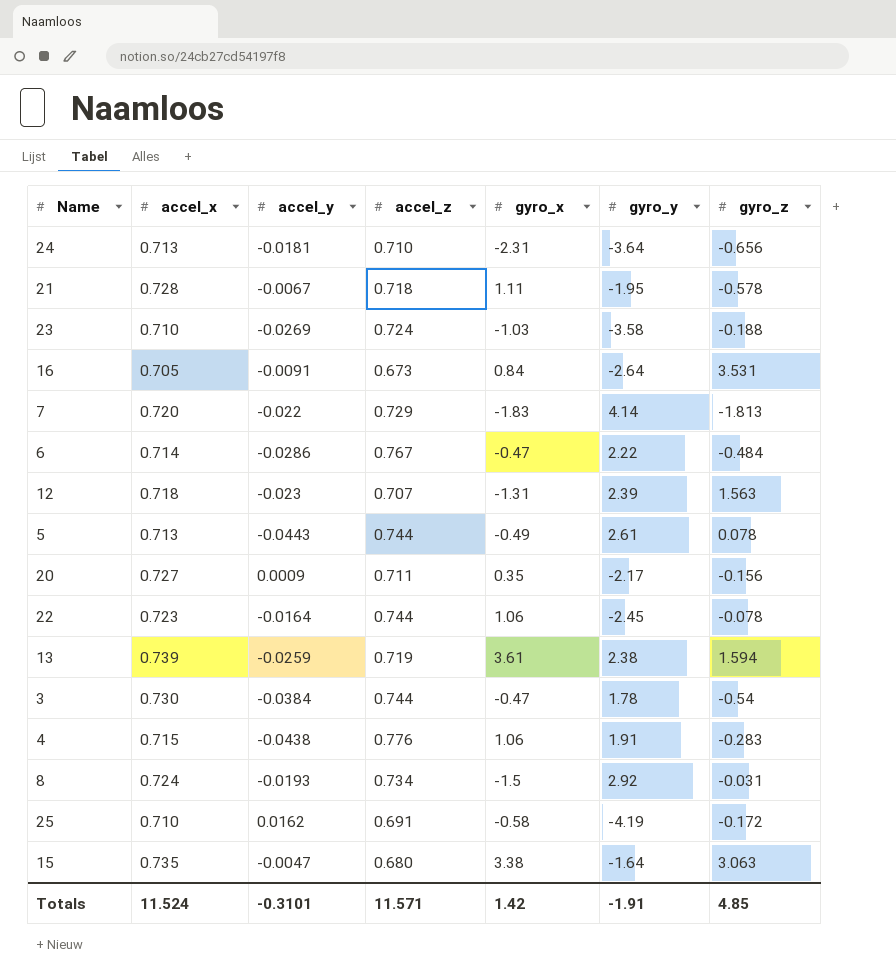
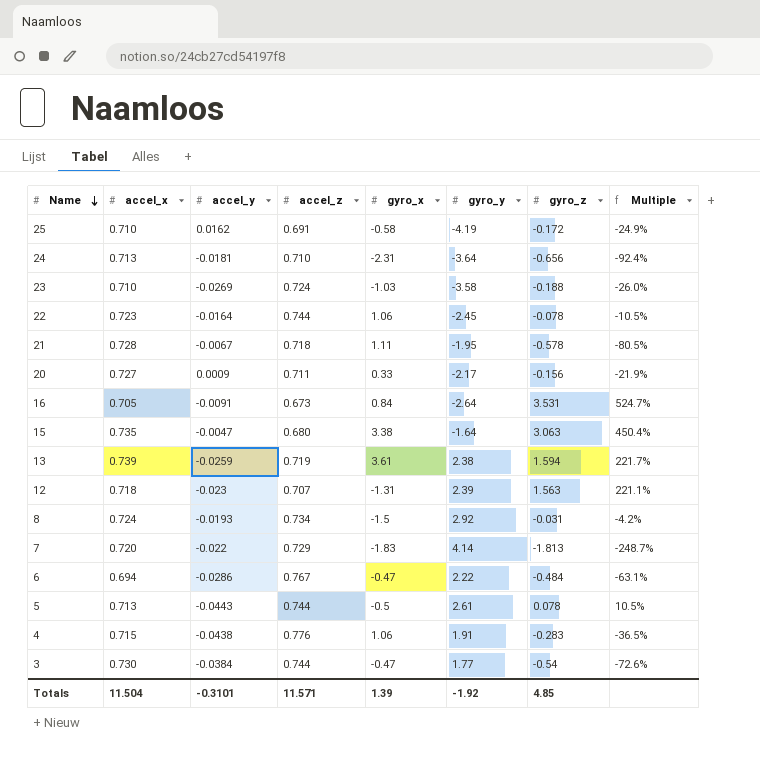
row order: none -> Name descending
column Multiple | formula: none -> [gyro_z] / [accel_z]
20 | gyro_x: 0.35 -> 0.33
6 | accel_x: 0.714 -> 0.694
5 | gyro_x: -0.49 -> -0.5
3 | gyro_y: 1.78 -> 1.77
Totals | accel_x: 11.524 -> 11.504
Totals | gyro_x: 1.42 -> 1.39
Totals | gyro_y: -1.91 -> -1.92

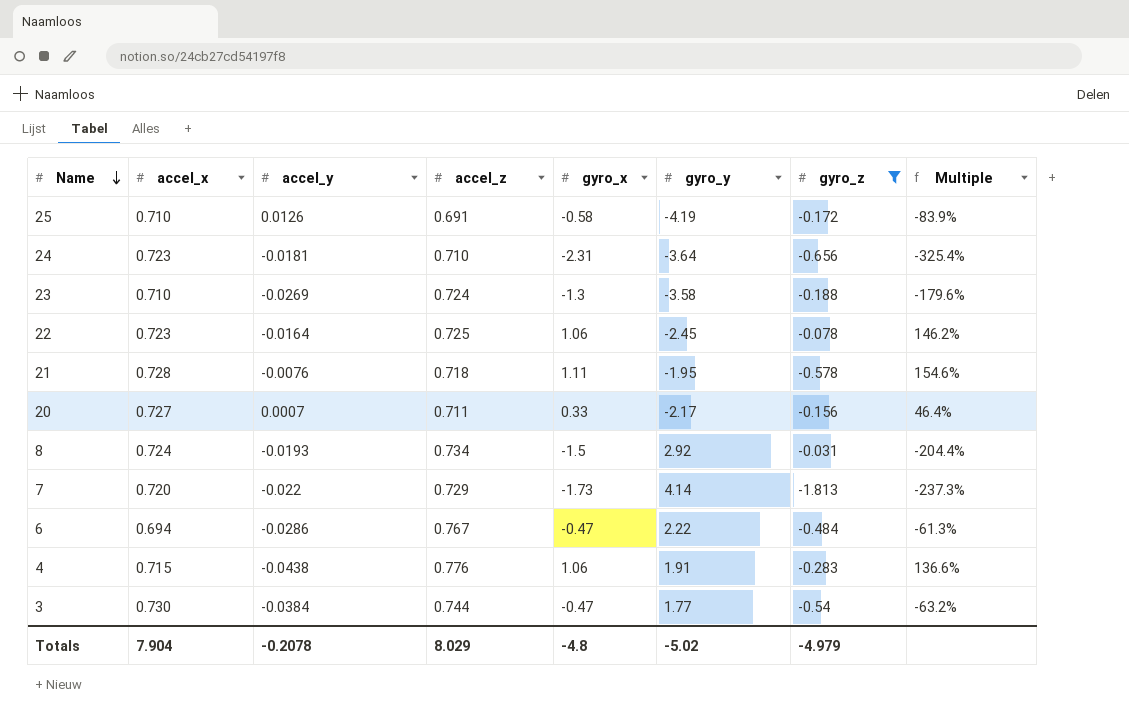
filter: none -> gyro_z <= -0.031
column Multiple | formula: [gyro_z] / [accel_z] -> [gyro_x] / [accel_z]
25 | accel_y: 0.0162 -> 0.0126
24 | accel_x: 0.713 -> 0.723
23 | gyro_x: -1.03 -> -1.3
22 | accel_z: 0.744 -> 0.725
21 | accel_y: -0.0067 -> -0.0076
20 | accel_y: 0.0009 -> 0.0007
7 | gyro_x: -1.83 -> -1.73
Totals | accel_x: 11.504 -> 7.904
Totals | accel_y: -0.3101 -> -0.2078
Totals | accel_z: 11.571 -> 8.029
Totals | gyro_x: 1.39 -> -4.8
Totals | gyro_y: -1.92 -> -5.02
Totals | gyro_z: 4.85 -> -4.979

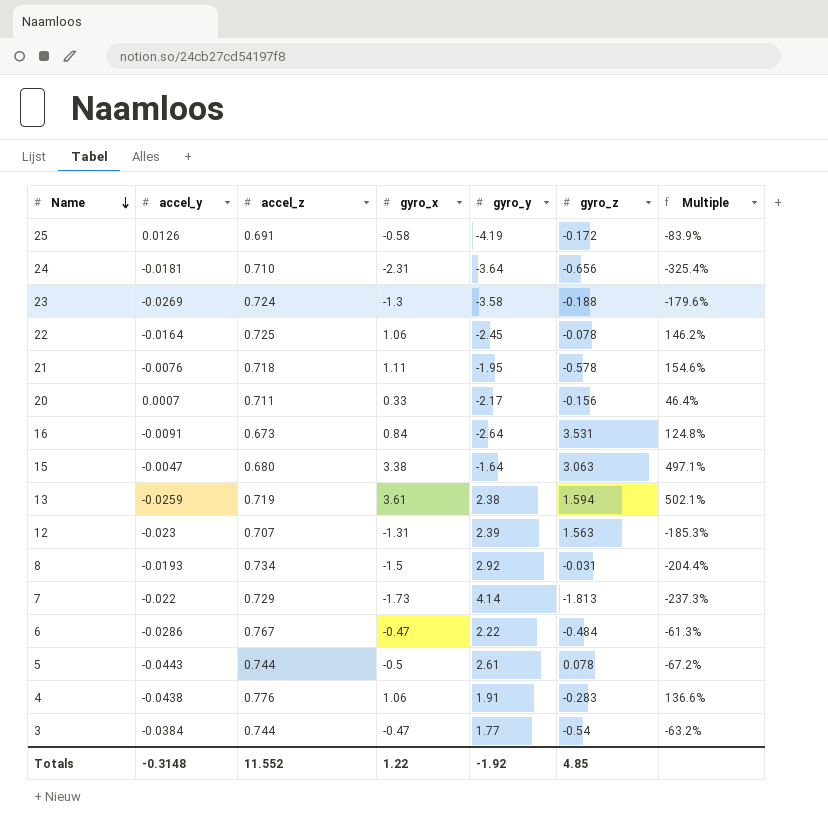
filter: gyro_z <= -0.031 -> none
column accel_x | position: 2 -> none
Totals | accel_y: -0.2078 -> -0.3148
Totals | accel_z: 8.029 -> 11.552
Totals | gyro_x: -4.8 -> 1.22
Totals | gyro_y: -5.02 -> -1.92
Totals | gyro_z: -4.979 -> 4.85

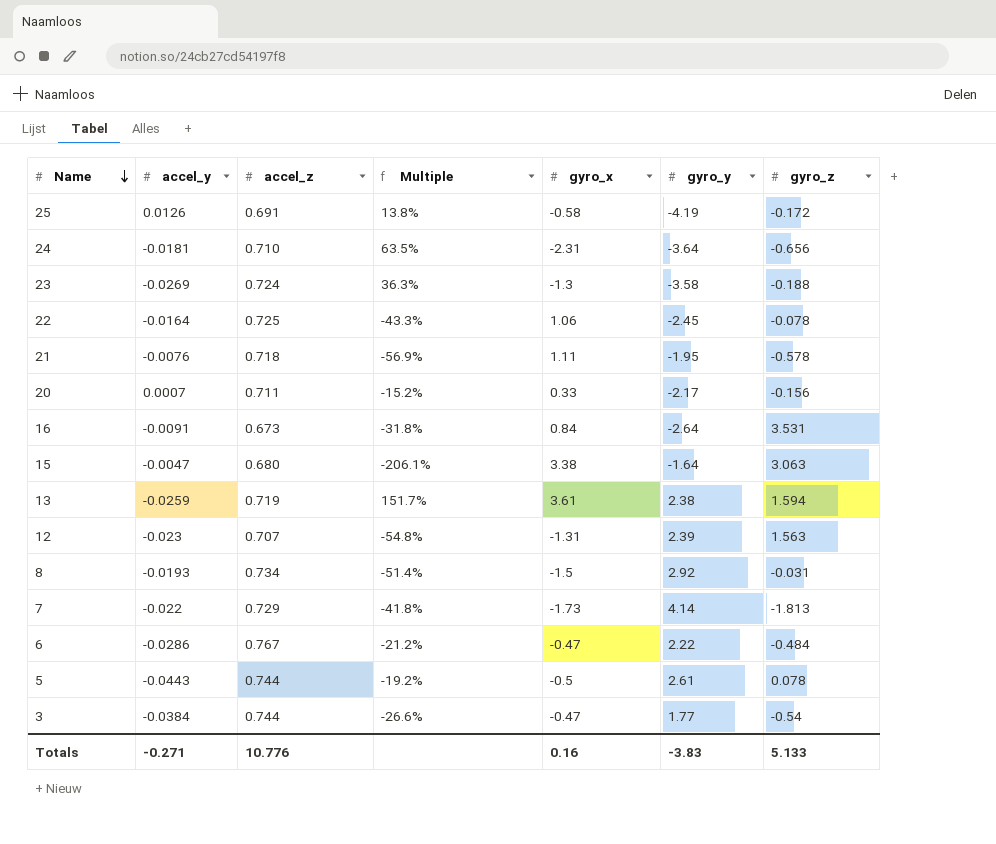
column Multiple | formula: [gyro_x] / [accel_z] -> [gyro_x] / [gyro_y]
column Multiple | position: 7 -> 4
row 4: -0.0438 | 0.776 | 1.06 | 1.91 | -0.283 | 136.6% -> none
Totals | accel_y: -0.3148 -> -0.271
Totals | accel_z: 11.552 -> 10.776
Totals | gyro_x: 1.22 -> 0.16
Totals | gyro_y: -1.92 -> -3.83
Totals | gyro_z: 4.85 -> 5.133

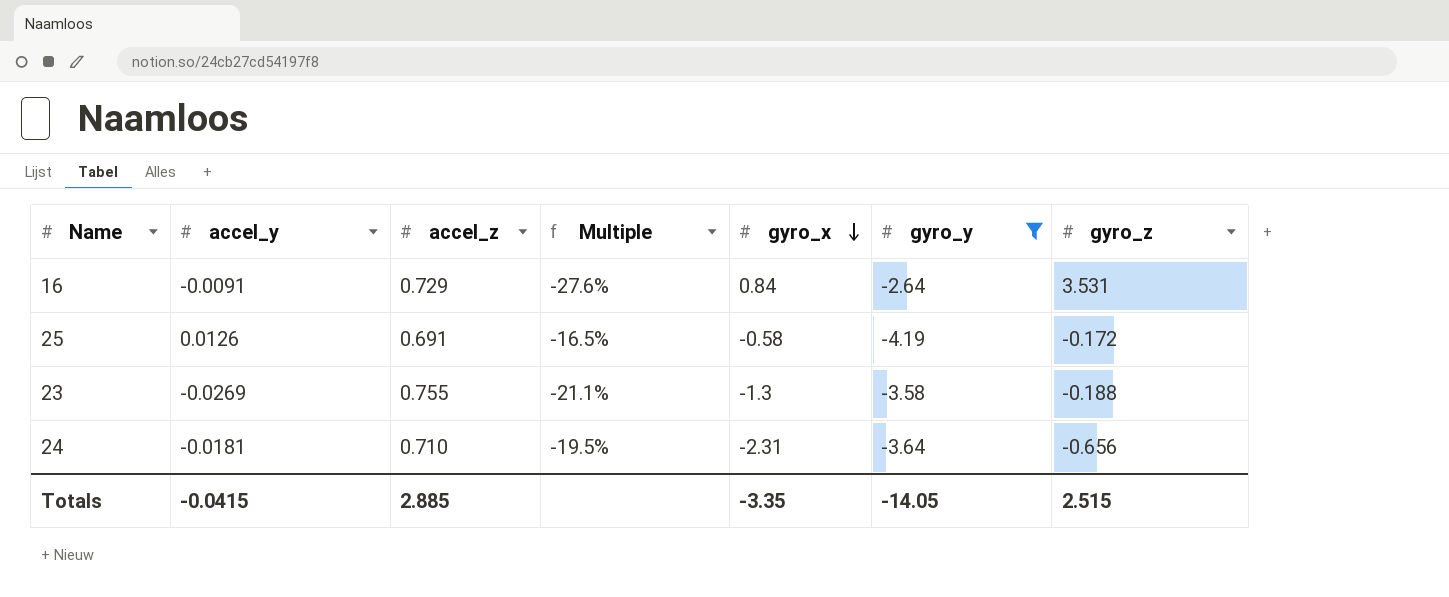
filter: none -> gyro_y <= -2.64
row order: Name descending -> gyro_x descending
column Multiple | formula: [gyro_x] / [gyro_y] -> [accel_z] / [gyro_y]
16 | accel_z: 0.673 -> 0.729
23 | accel_z: 0.724 -> 0.755
Totals | accel_y: -0.271 -> -0.0415
Totals | accel_z: 10.776 -> 2.885
Totals | gyro_x: 0.16 -> -3.35
Totals | gyro_y: -3.83 -> -14.05
Totals | gyro_z: 5.133 -> 2.515

